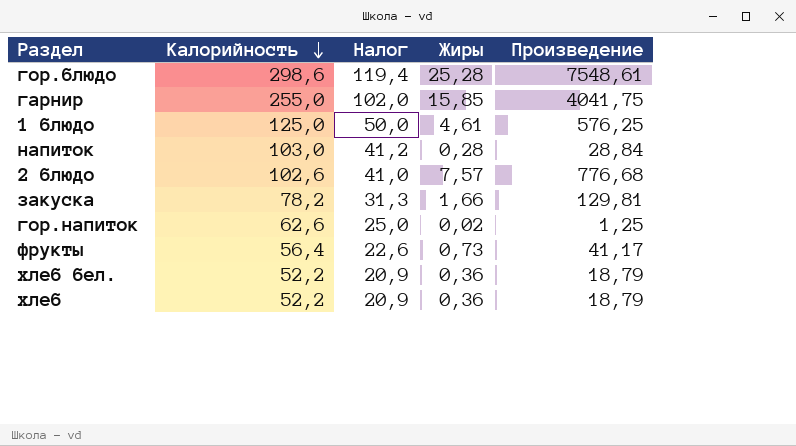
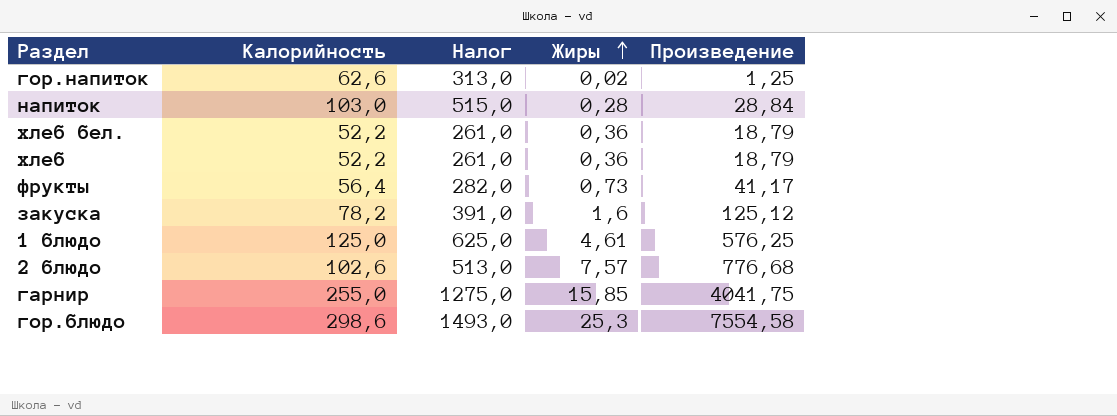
row order: Калорийность descending -> Жиры ascending
column Налог | formula: [Калорийность] * 0,4 -> [Калорийность] * 5
закуска | Жиры: 1,66 -> 1,6
закуска | Произведение: 129,81 -> 125,12
гор.блюдо | Жиры: 25,28 -> 25,3
гор.блюдо | Произведение: 7548,61 -> 7554,58

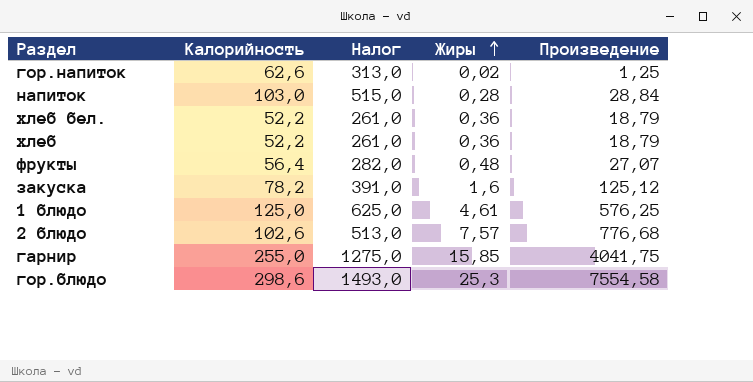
фрукты | Жиры: 0,73 -> 0,48
фрукты | Произведение: 41,17 -> 27,07

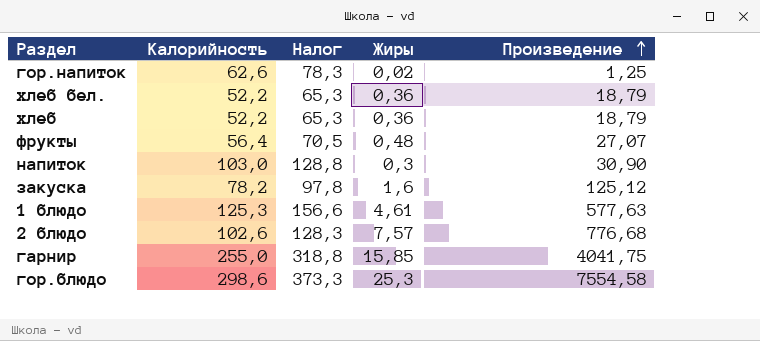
row order: Жиры ascending -> Произведение ascending
column Налог | formula: [Калорийность] * 5 -> [Калорийность] * 1,25
напиток | Жиры: 0,28 -> 0,3
напиток | Произведение: 28,84 -> 30,90
1 блюдо | Калорийность: 125,0 -> 125,3
1 блюдо | Произведение: 576,25 -> 577,63

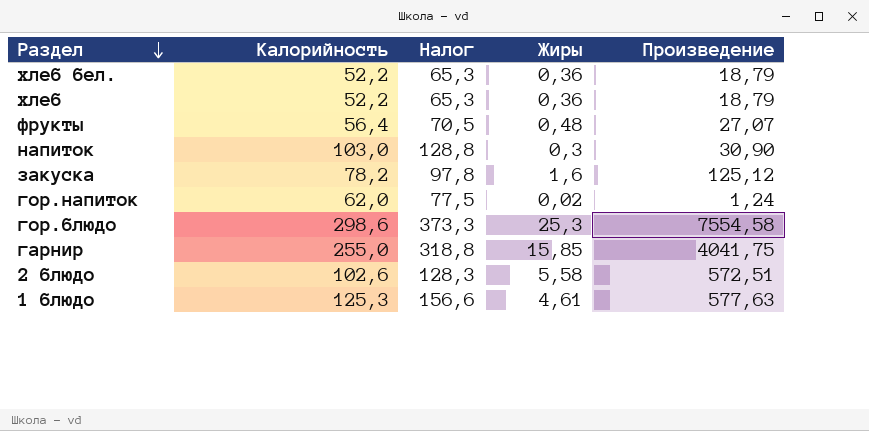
row order: Произведение ascending -> Раздел descending
гор.напиток | Калорийность: 62,6 -> 62,0
гор.напиток | Налог: 78,3 -> 77,5
гор.напиток | Произведение: 1,25 -> 1,24
2 блюдо | Жиры: 7,57 -> 5,58
2 блюдо | Произведение: 776,68 -> 572,51

